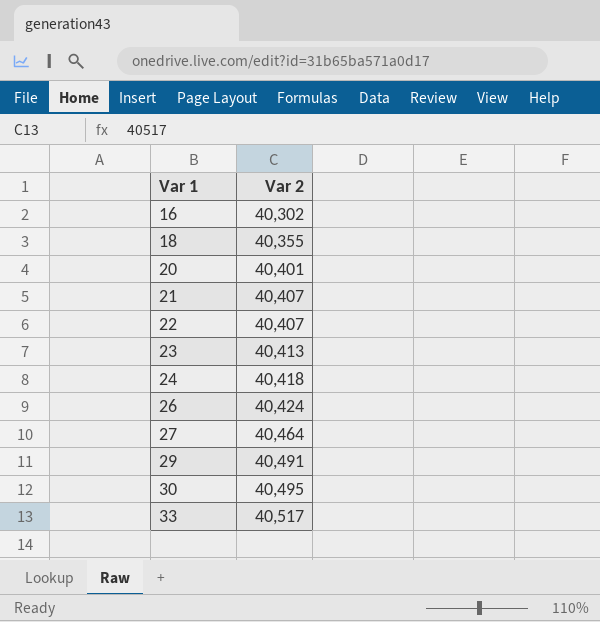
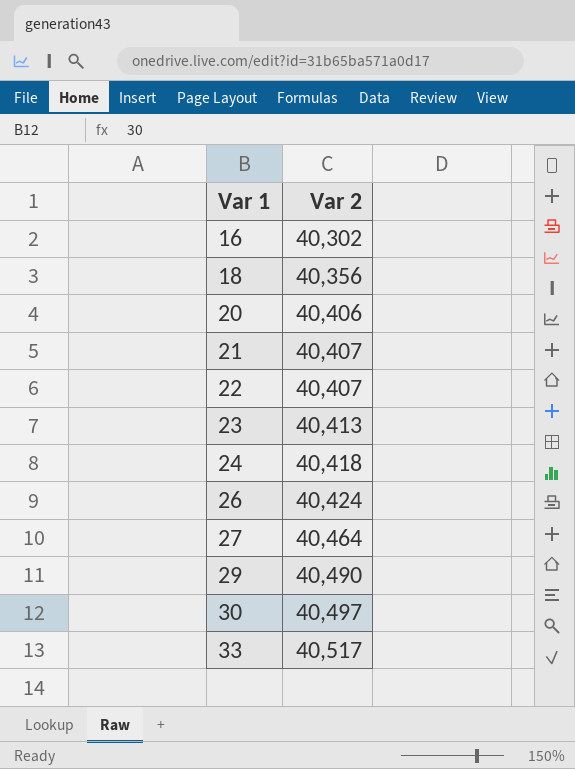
18 | Var 2: 40,355 -> 40,356
20 | Var 2: 40,401 -> 40,406
29 | Var 2: 40,491 -> 40,490
30 | Var 2: 40,495 -> 40,497

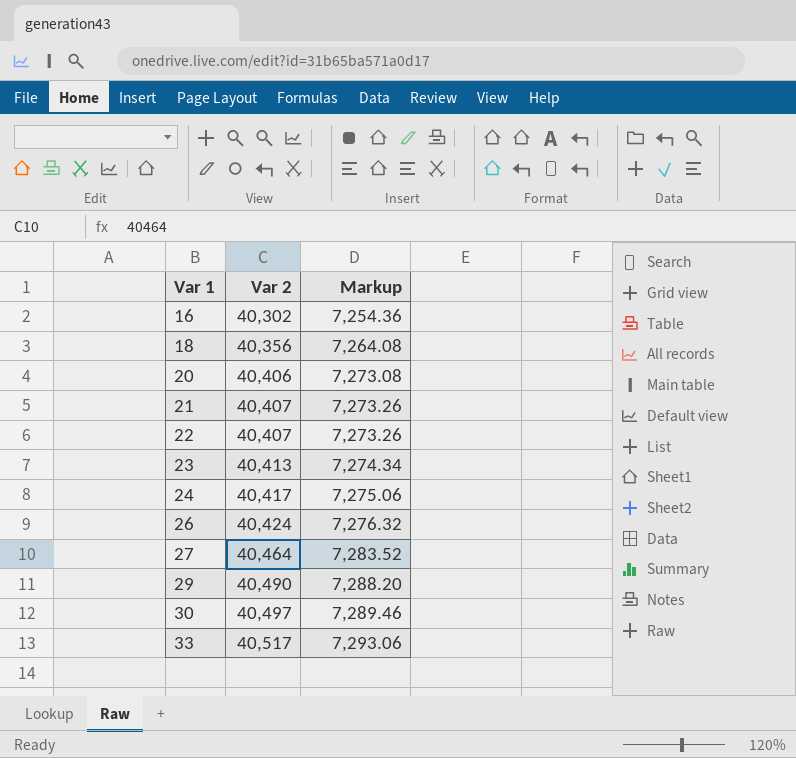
column Markup | formula: none -> [Var 2] * 0.18
24 | Var 2: 40,418 -> 40,417

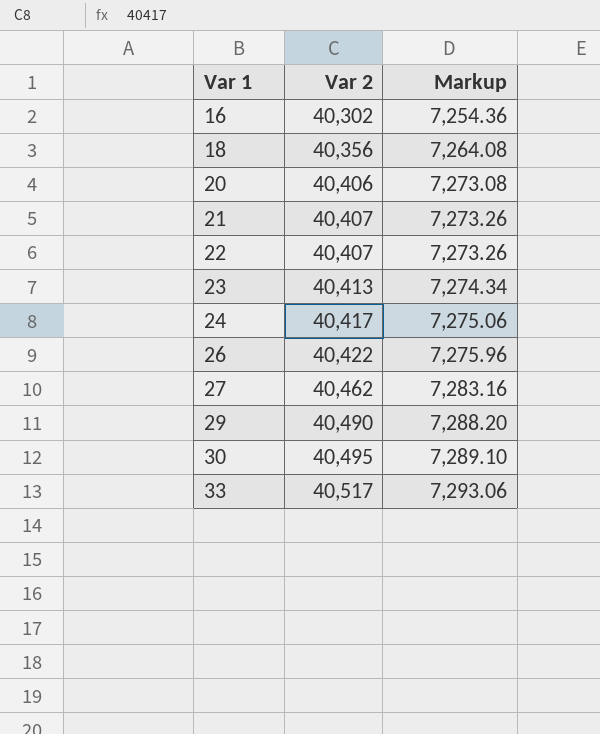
26 | Var 2: 40,424 -> 40,422
26 | Markup: 7,276.32 -> 7,275.96
27 | Var 2: 40,464 -> 40,462
27 | Markup: 7,283.52 -> 7,283.16
30 | Var 2: 40,497 -> 40,495
30 | Markup: 7,289.46 -> 7,289.10

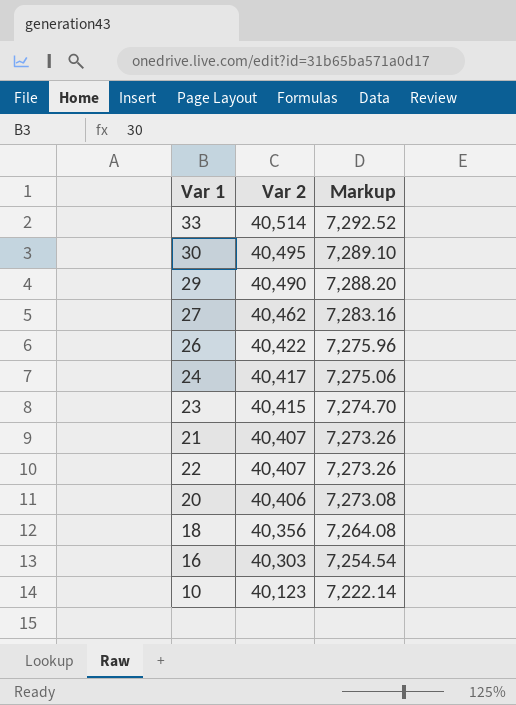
row order: Var 1 ascending -> Var 2 descending
33 | Var 2: 40,517 -> 40,514
33 | Markup: 7,293.06 -> 7,292.52
23 | Var 2: 40,413 -> 40,415
23 | Markup: 7,274.34 -> 7,274.70
16 | Var 2: 40,302 -> 40,303
16 | Markup: 7,254.36 -> 7,254.54
row 10: none -> 40,123 | 7,222.14

